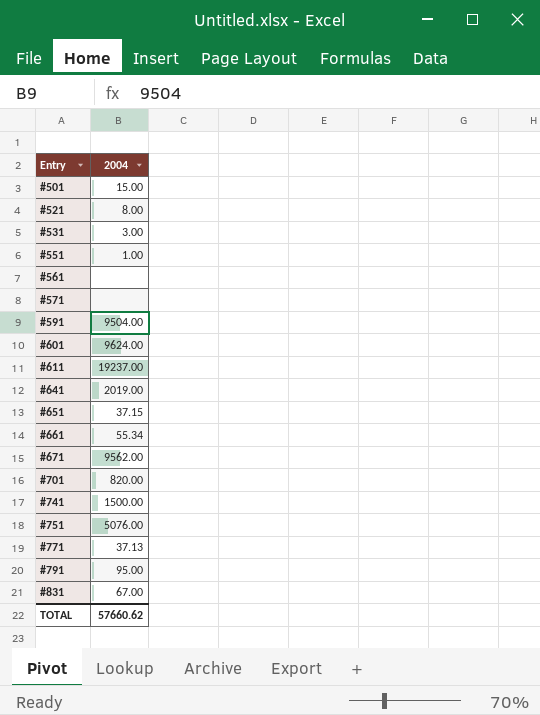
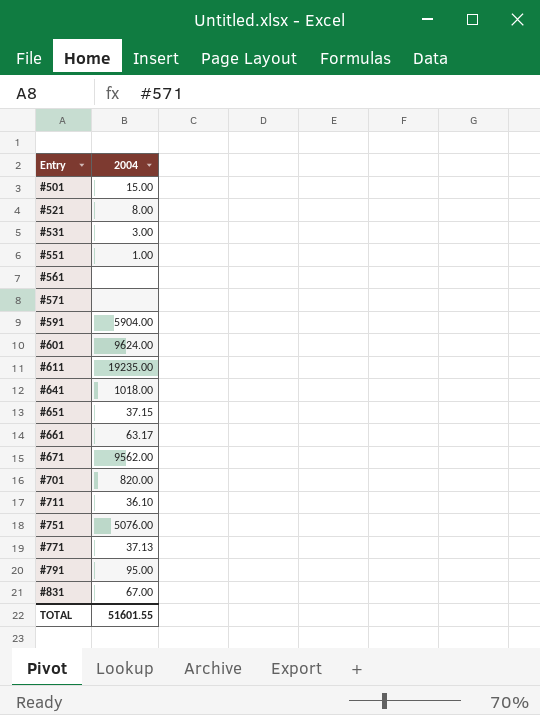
row #741: 1500.00 -> none
#591 | 2004: 9504.00 -> 5904.00
#611 | 2004: 19237.00 -> 19235.00
#641 | 2004: 2019.00 -> 1018.00
#661 | 2004: 55.34 -> 63.17
row #711: none -> 36.10
TOTAL | 2004: 57660.62 -> 51601.55

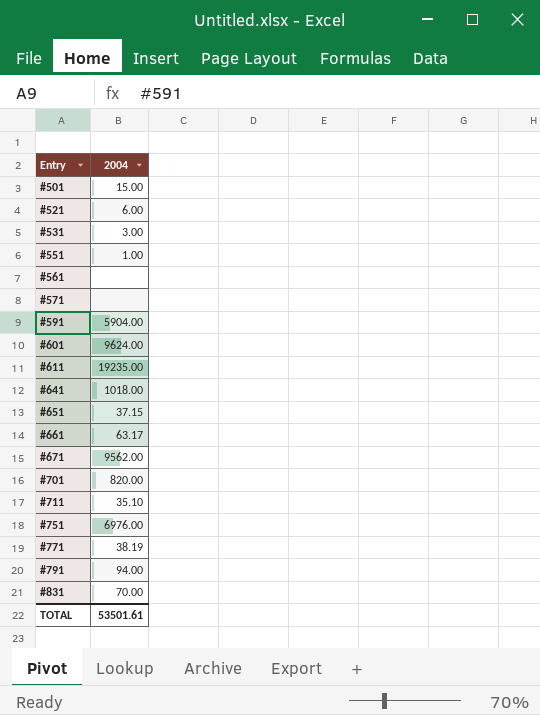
#521 | 2004: 8.00 -> 6.00
#711 | 2004: 36.10 -> 35.10
#751 | 2004: 5076.00 -> 6976.00
#771 | 2004: 37.13 -> 38.19
#791 | 2004: 95.00 -> 94.00
#831 | 2004: 67.00 -> 70.00
TOTAL | 2004: 51601.55 -> 53501.61

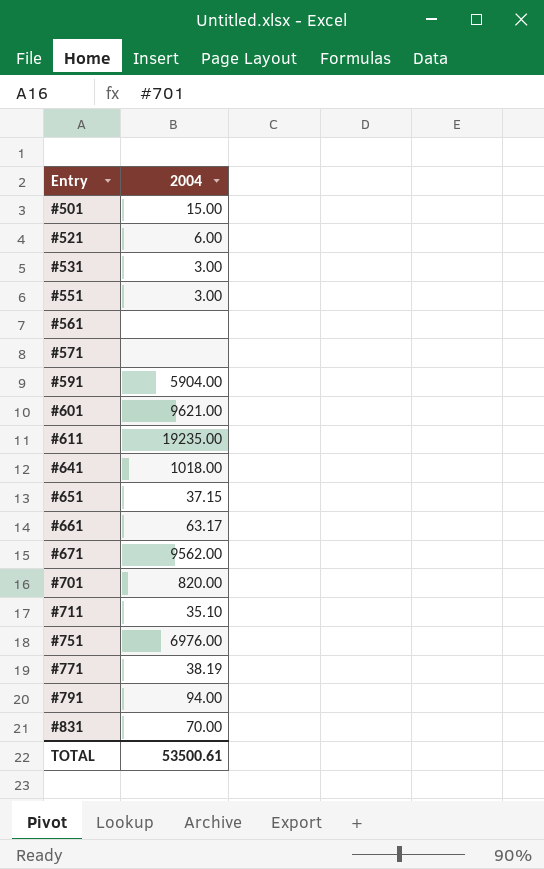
#551 | 2004: 1.00 -> 3.00
#601 | 2004: 9624.00 -> 9621.00
TOTAL | 2004: 53501.61 -> 53500.61

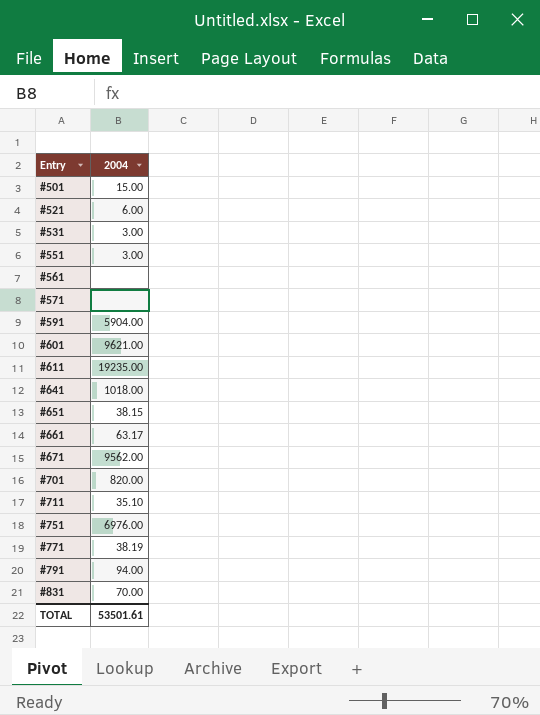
#651 | 2004: 37.15 -> 38.15
TOTAL | 2004: 53500.61 -> 53501.61

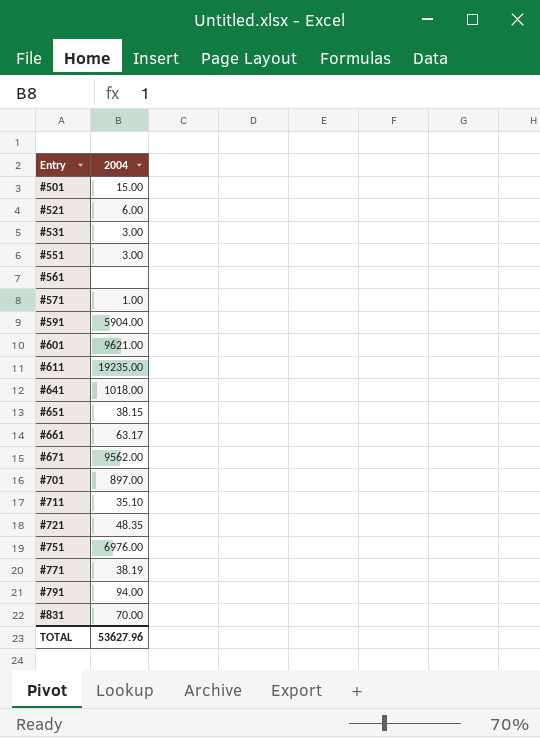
#571 | 2004: none -> 1.00
#701 | 2004: 820.00 -> 897.00
row #721: none -> 48.35
TOTAL | 2004: 53501.61 -> 53627.96

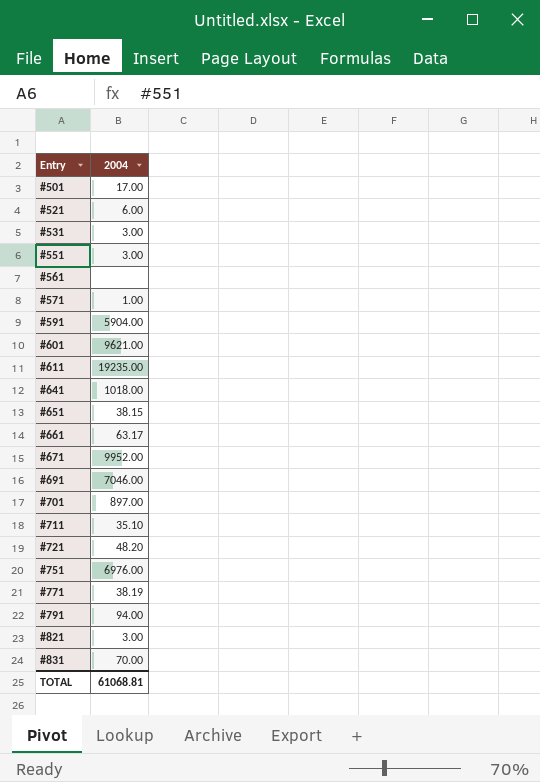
#501 | 2004: 15.00 -> 17.00
#671 | 2004: 9562.00 -> 9952.00
row #691: none -> 7046.00
#721 | 2004: 48.35 -> 48.20
row #821: none -> 3.00
TOTAL | 2004: 53627.96 -> 61068.81

